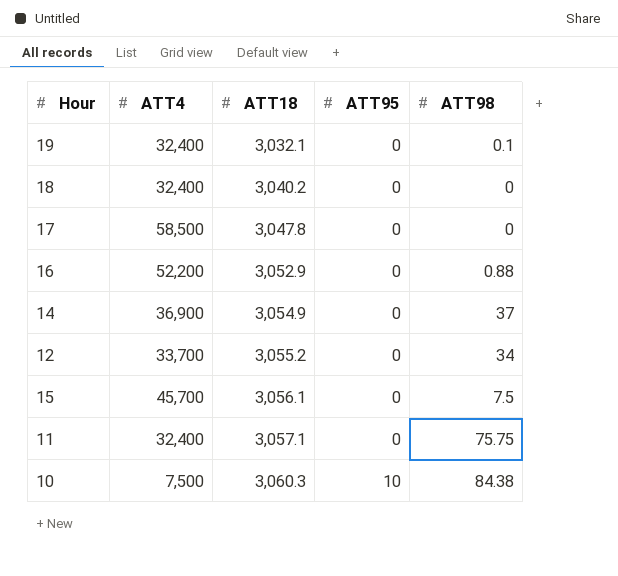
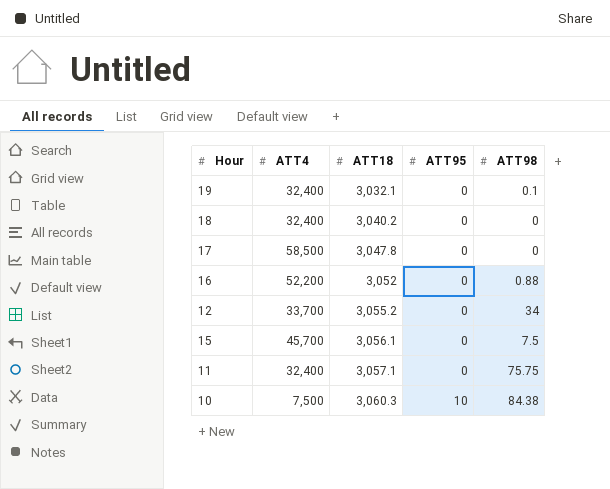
row 14: 36,900 | 3,054.9 | 0 | 37 -> none
16 | ATT18: 3,052.9 -> 3,052

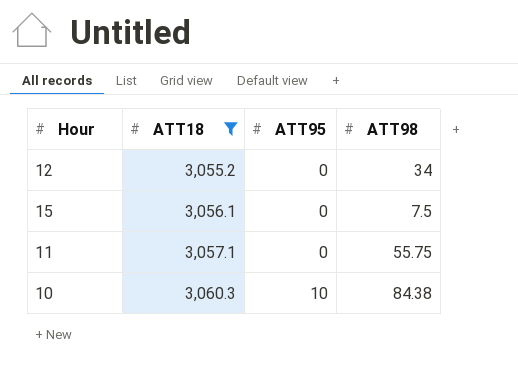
filter: none -> ATT18 >= 3,055.2
column ATT4 | position: 2 -> none
11 | ATT98: 75.75 -> 55.75

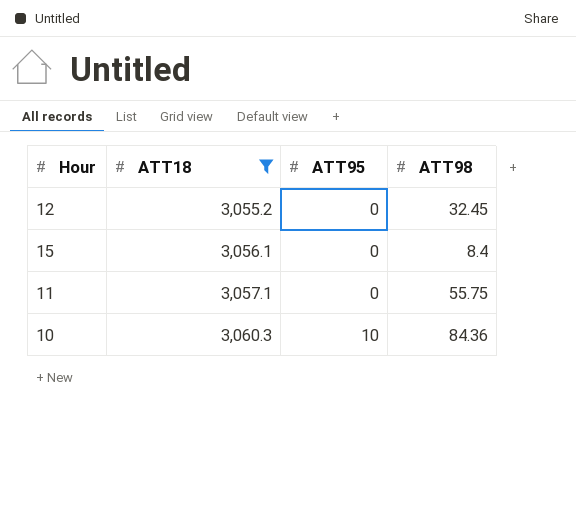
12 | ATT98: 34 -> 32.45
15 | ATT98: 7.5 -> 8.4
10 | ATT98: 84.38 -> 84.36

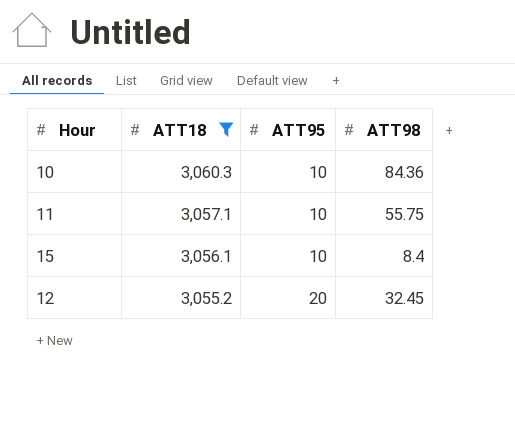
row order: ATT18 ascending -> ATT18 descending
11 | ATT95: 0 -> 10
15 | ATT95: 0 -> 10
12 | ATT95: 0 -> 20

